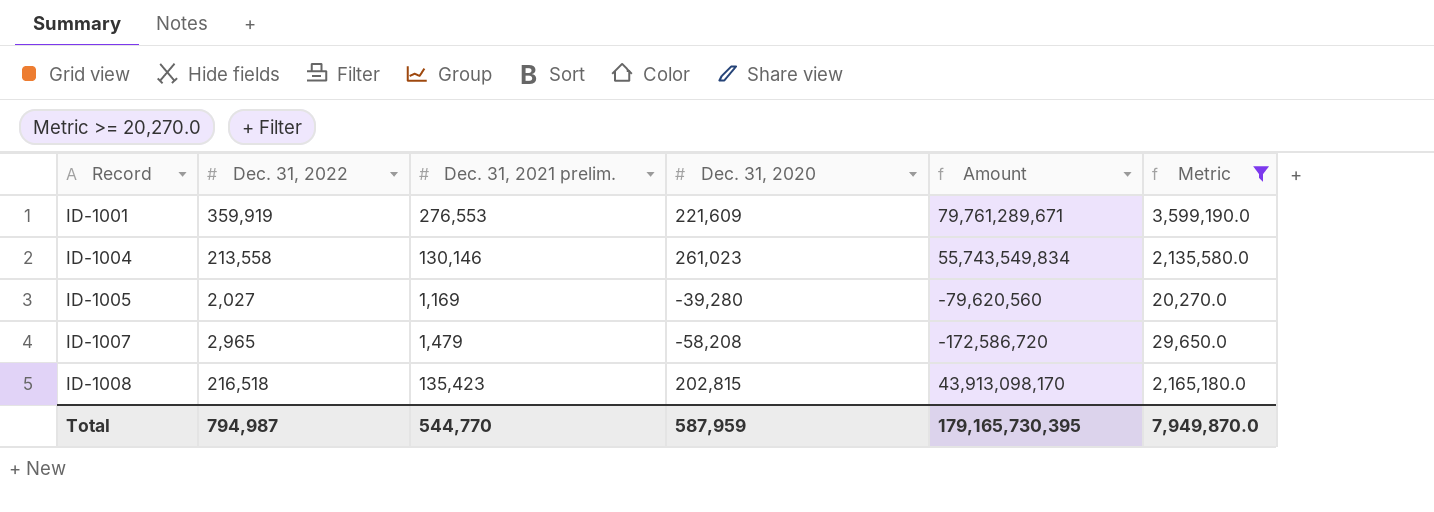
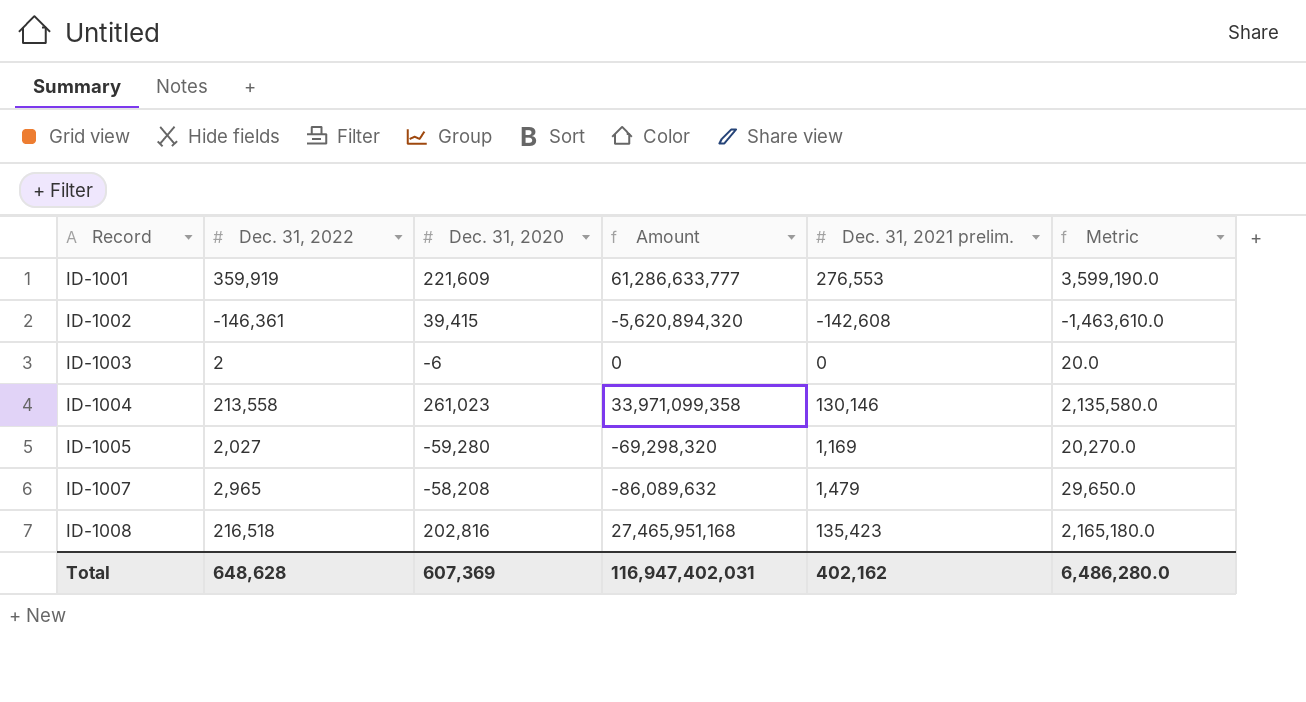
filter: Metric >= 20,270.0 -> none
column Amount | formula: [Dec. 31, 2022] * [Dec. 31, 2020] -> [Dec. 31, 2020] * [Dec. 31, 2021 prelim.]
column Dec. 31, 2021 prelim. | position: 3 -> 5
ID-1005 | Dec. 31, 2020: -39,280 -> -59,280
ID-1008 | Dec. 31, 2020: 202,815 -> 202,816
Total | Dec. 31, 2022: 794,987 -> 648,628
Total | Dec. 31, 2020: 587,959 -> 607,369
Total | Amount: 179,165,730,395 -> 116,947,402,031
Total | Dec. 31, 2021 prelim.: 544,770 -> 402,162
Total | Metric: 7,949,870.0 -> 6,486,280.0

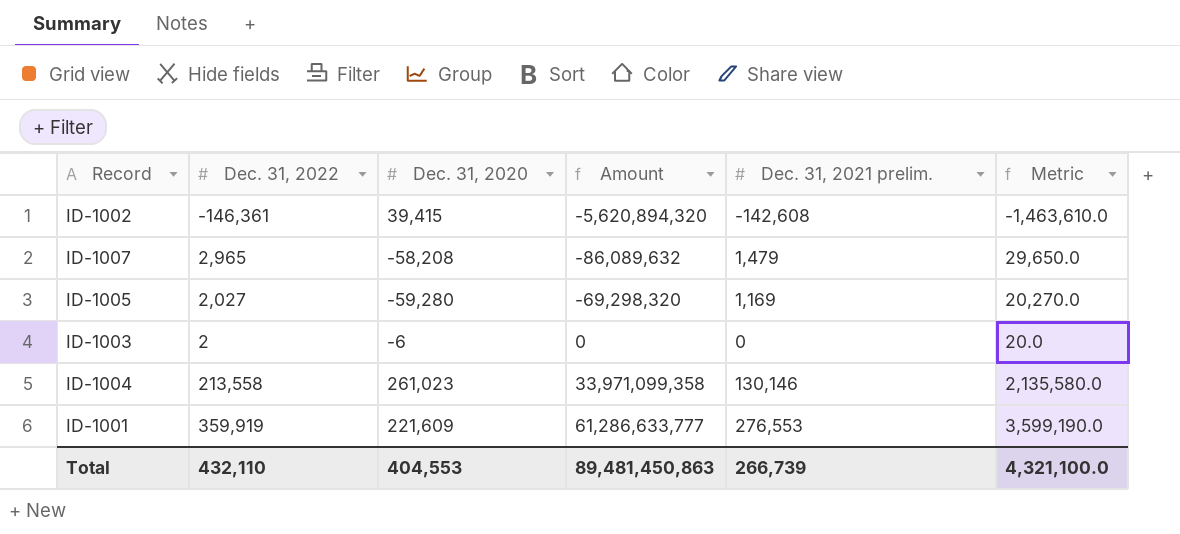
row order: Record ascending -> Amount ascending
row ID-1008: 216,518 | 202,816 | 27,465,951,168 | 135,423 | 2,165,180.0 -> none
Total | Dec. 31, 2022: 648,628 -> 432,110
Total | Dec. 31, 2020: 607,369 -> 404,553
Total | Amount: 116,947,402,031 -> 89,481,450,863
Total | Dec. 31, 2021 prelim.: 402,162 -> 266,739
Total | Metric: 6,486,280.0 -> 4,321,100.0

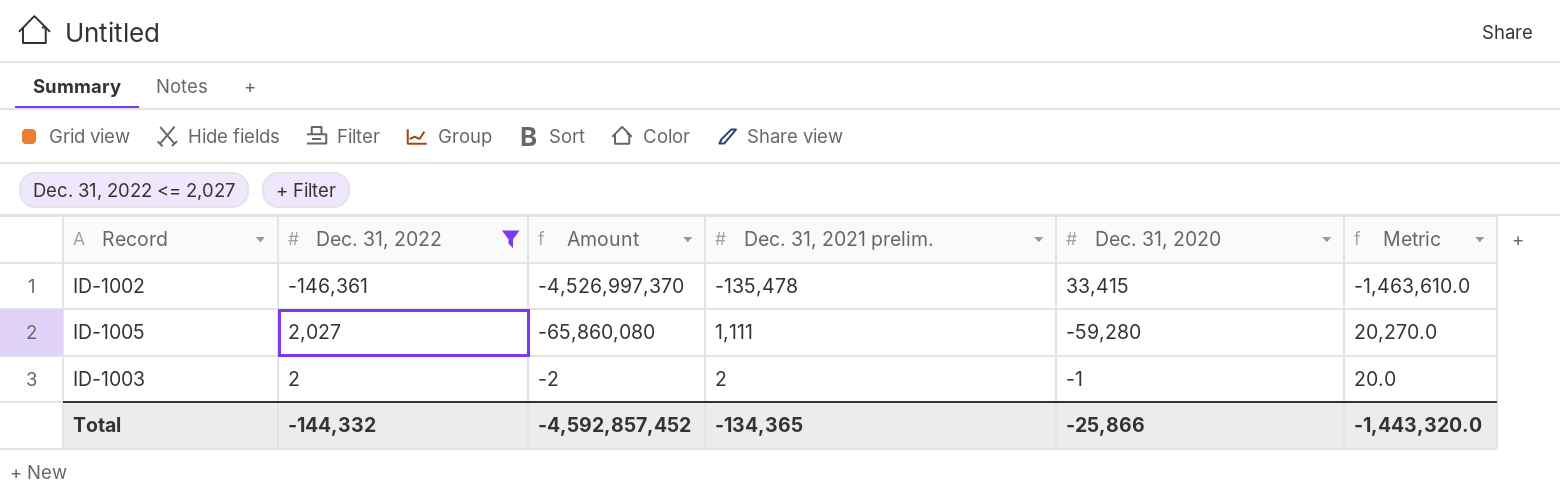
filter: none -> Dec. 31, 2022 <= 2,027
column Dec. 31, 2020 | position: 3 -> 5
ID-1002 | Amount: -5,620,894,320 -> -4,526,997,370
ID-1002 | Dec. 31, 2021 prelim.: -142,608 -> -135,478
ID-1002 | Dec. 31, 2020: 39,415 -> 33,415
ID-1005 | Amount: -69,298,320 -> -65,860,080
ID-1005 | Dec. 31, 2021 prelim.: 1,169 -> 1,111
ID-1003 | Amount: 0 -> -2
ID-1003 | Dec. 31, 2021 prelim.: 0 -> 2
ID-1003 | Dec. 31, 2020: -6 -> -1
Total | Dec. 31, 2022: 432,110 -> -144,332
Total | Amount: 89,481,450,863 -> -4,592,857,452
Total | Dec. 31, 2021 prelim.: 266,739 -> -134,365
Total | Dec. 31, 2020: 404,553 -> -25,866
Total | Metric: 4,321,100.0 -> -1,443,320.0

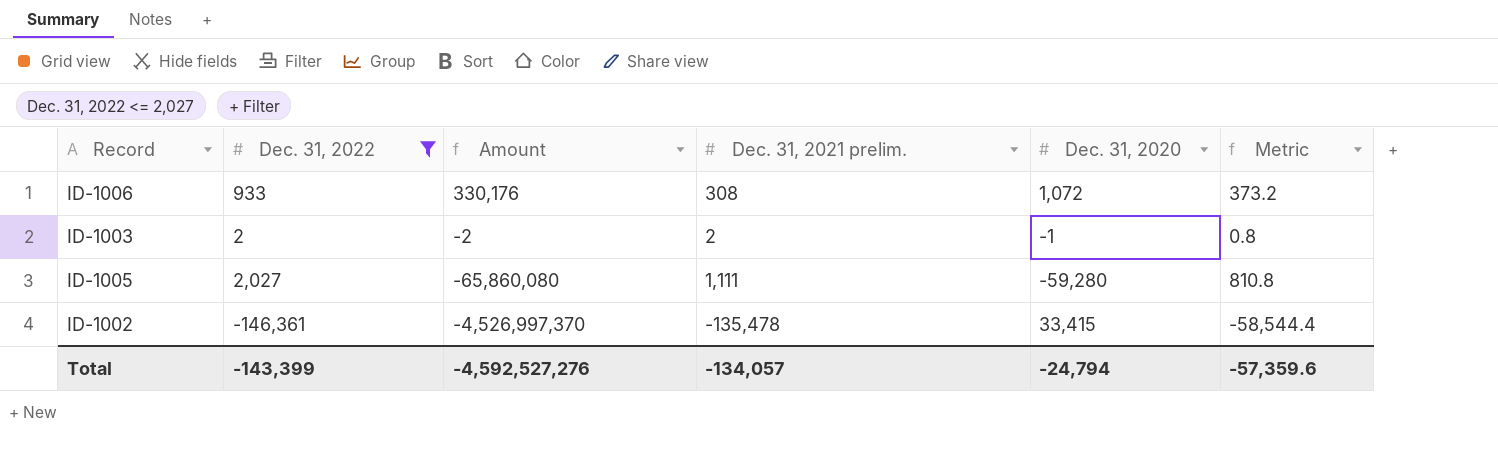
row order: Amount ascending -> Amount descending
column Metric | formula: [Dec. 31, 2022] * 10 -> [Dec. 31, 2022] * 0.4
row ID-1006: none -> 933 | 330,176 | 308 | 1,072 | 373.2
Total | Dec. 31, 2022: -144,332 -> -143,399
Total | Amount: -4,592,857,452 -> -4,592,527,276
Total | Dec. 31, 2021 prelim.: -134,365 -> -134,057
Total | Dec. 31, 2020: -25,866 -> -24,794
Total | Metric: -1,443,320.0 -> -57,359.6

